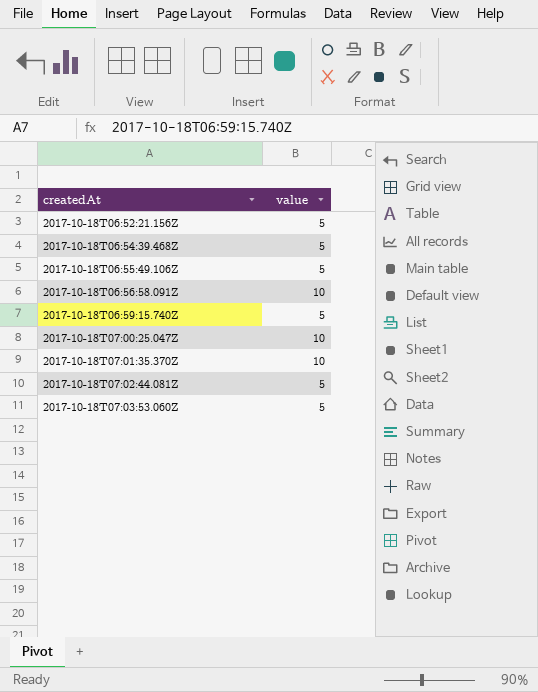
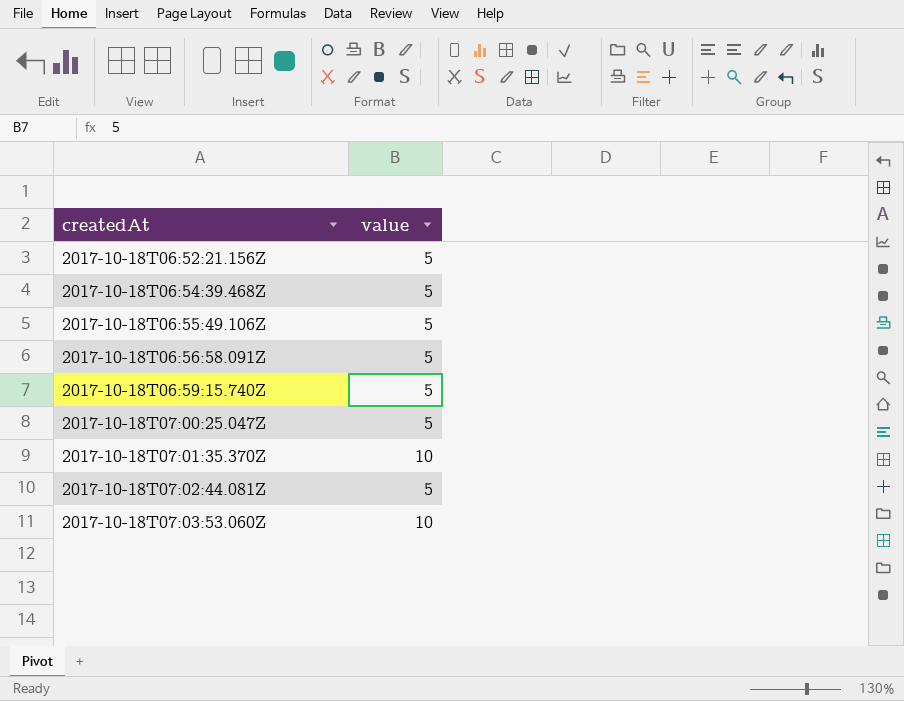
2017-10-18T06:56:58.091Z | value: 10 -> 5
2017-10-18T07:00:25.047Z | value: 10 -> 5
2017-10-18T07:03:53.060Z | value: 5 -> 10

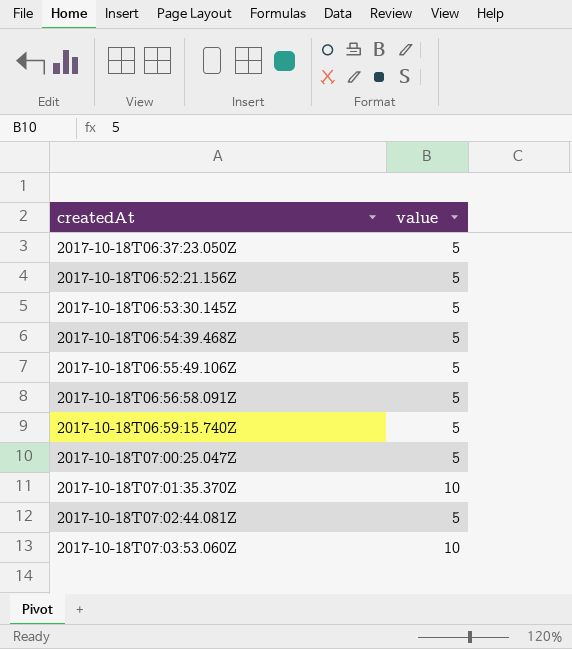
row 2017-10-18T06:37:23.050Z: none -> 5
row 2017-10-18T06:53:30.145Z: none -> 5

